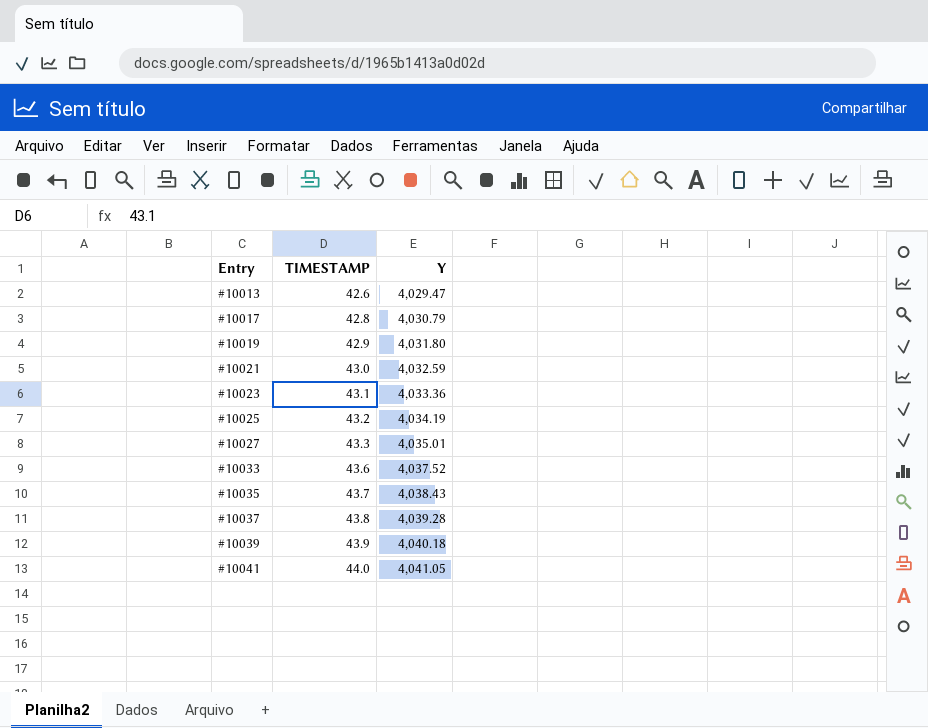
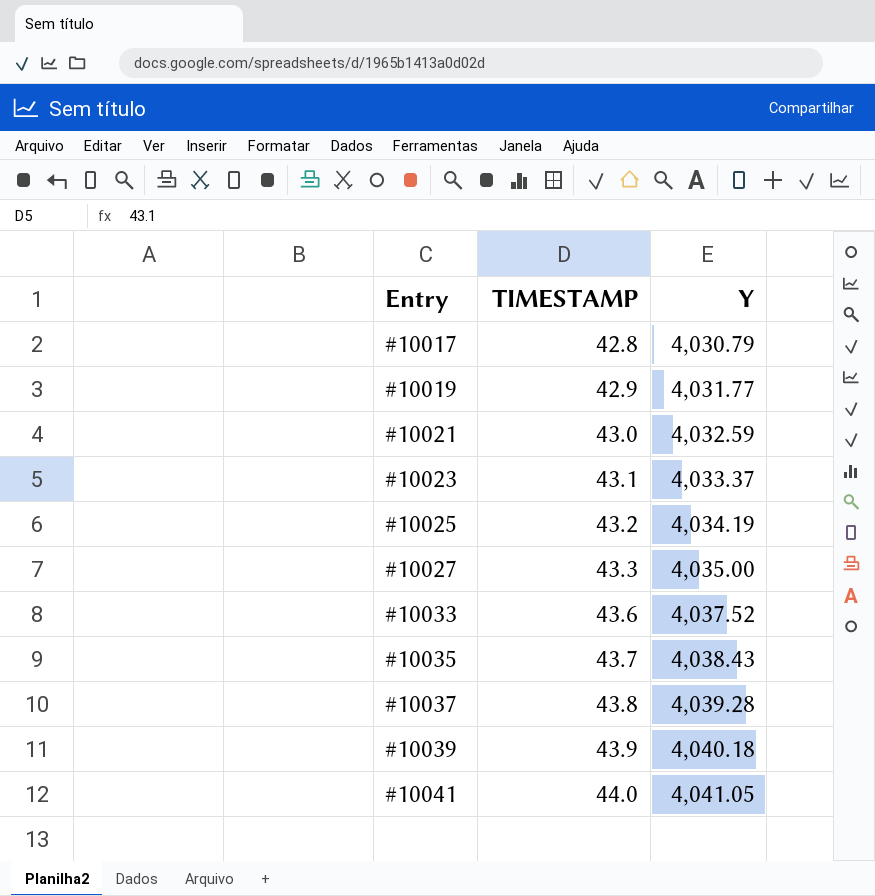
row #10013: 42.6 | 4,029.47 -> none
#10019 | Y: 4,031.80 -> 4,031.77
#10023 | Y: 4,033.36 -> 4,033.37
#10027 | Y: 4,035.01 -> 4,035.00

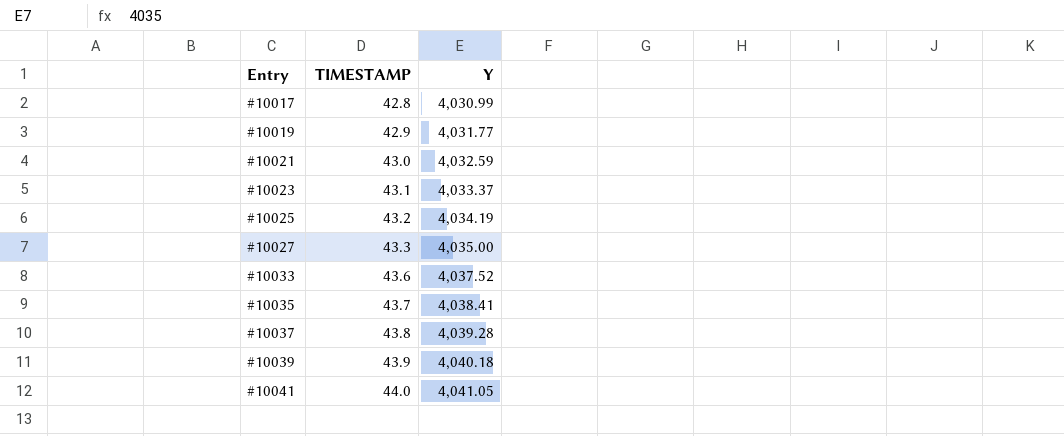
#10017 | Y: 4,030.79 -> 4,030.99
#10035 | Y: 4,038.43 -> 4,038.41

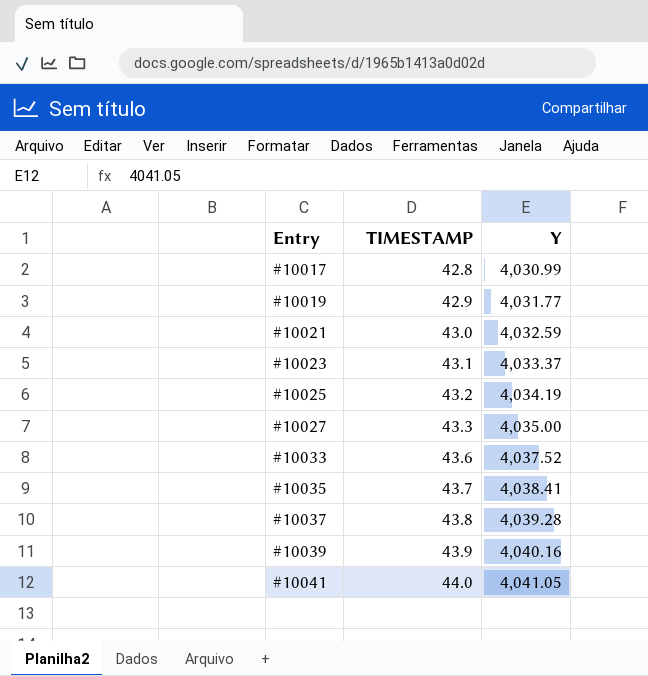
#10039 | Y: 4,040.18 -> 4,040.16

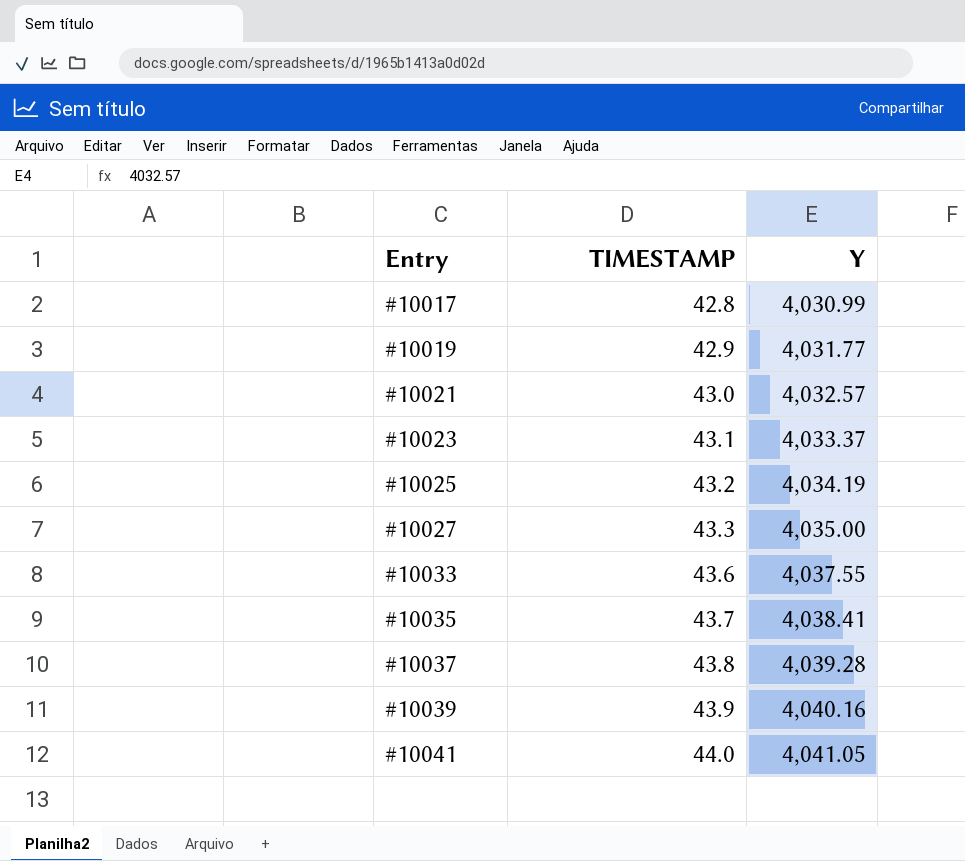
#10021 | Y: 4,032.59 -> 4,032.57
#10033 | Y: 4,037.52 -> 4,037.55

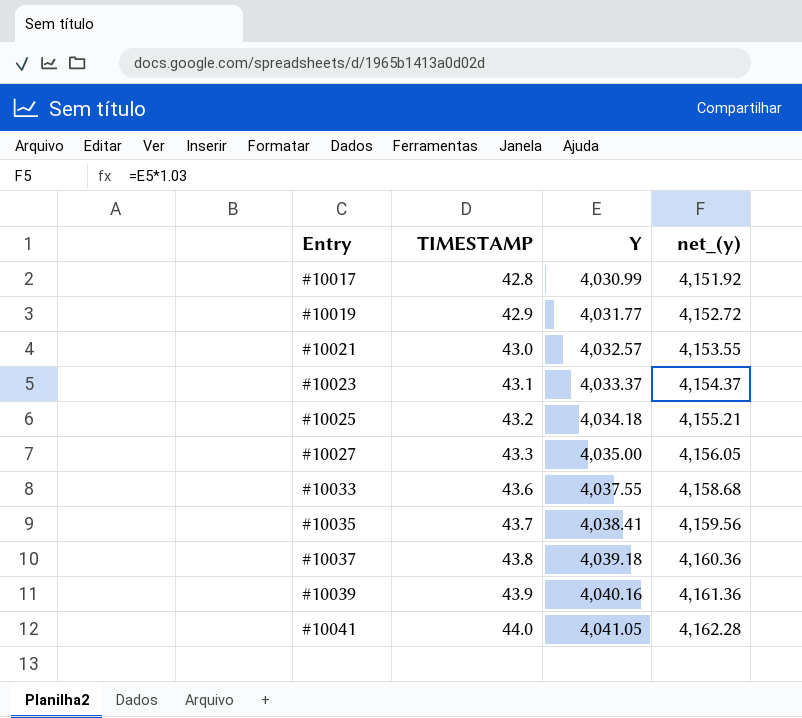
column net_(y) | formula: none -> [Y] * 1.03
#10025 | Y: 4,034.19 -> 4,034.18
#10037 | Y: 4,039.28 -> 4,039.18

